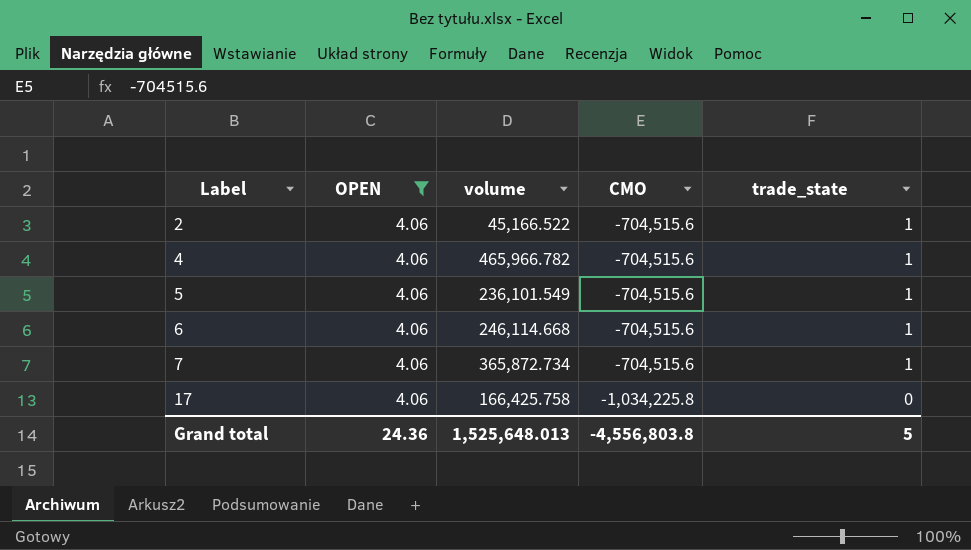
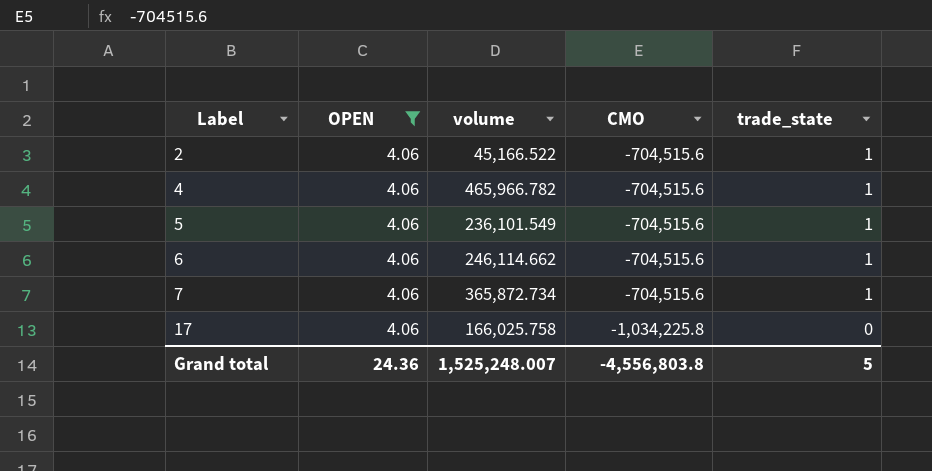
6 | volume: 246,114.668 -> 246,114.662
17 | volume: 166,425.758 -> 166,025.758
Grand total | volume: 1,525,648.013 -> 1,525,248.007

